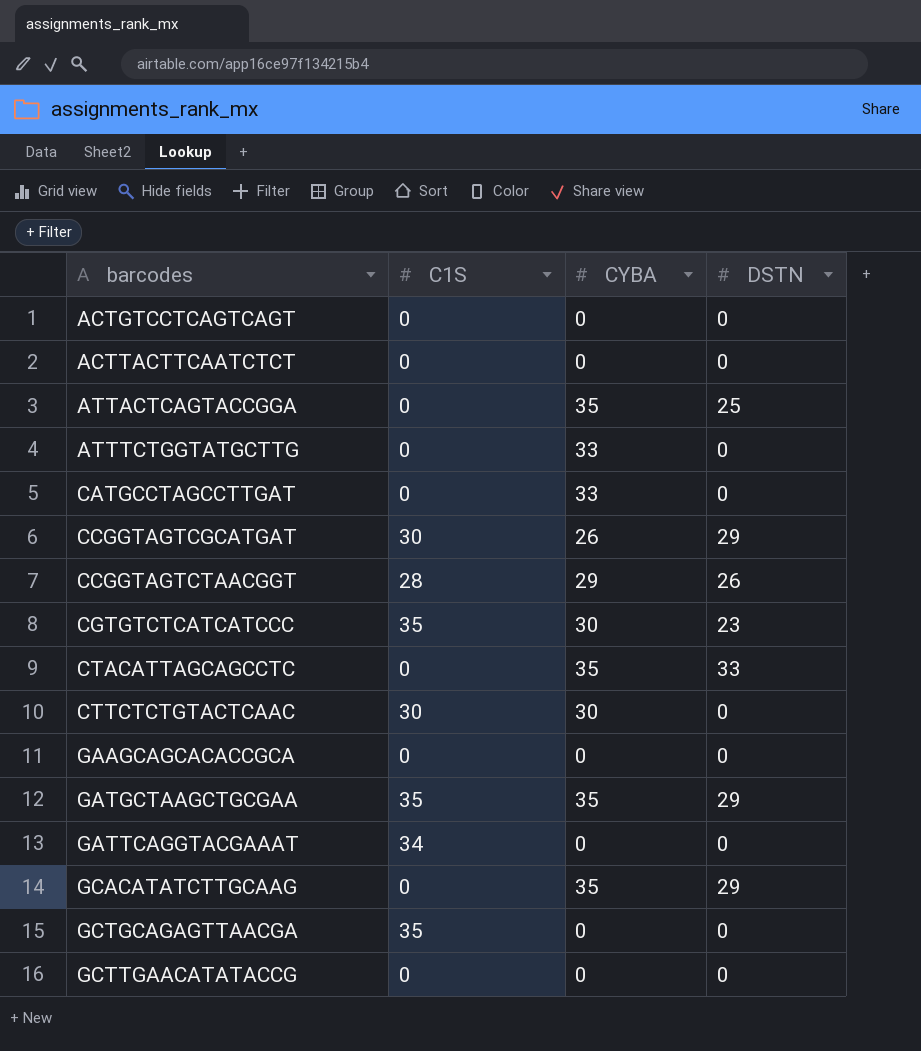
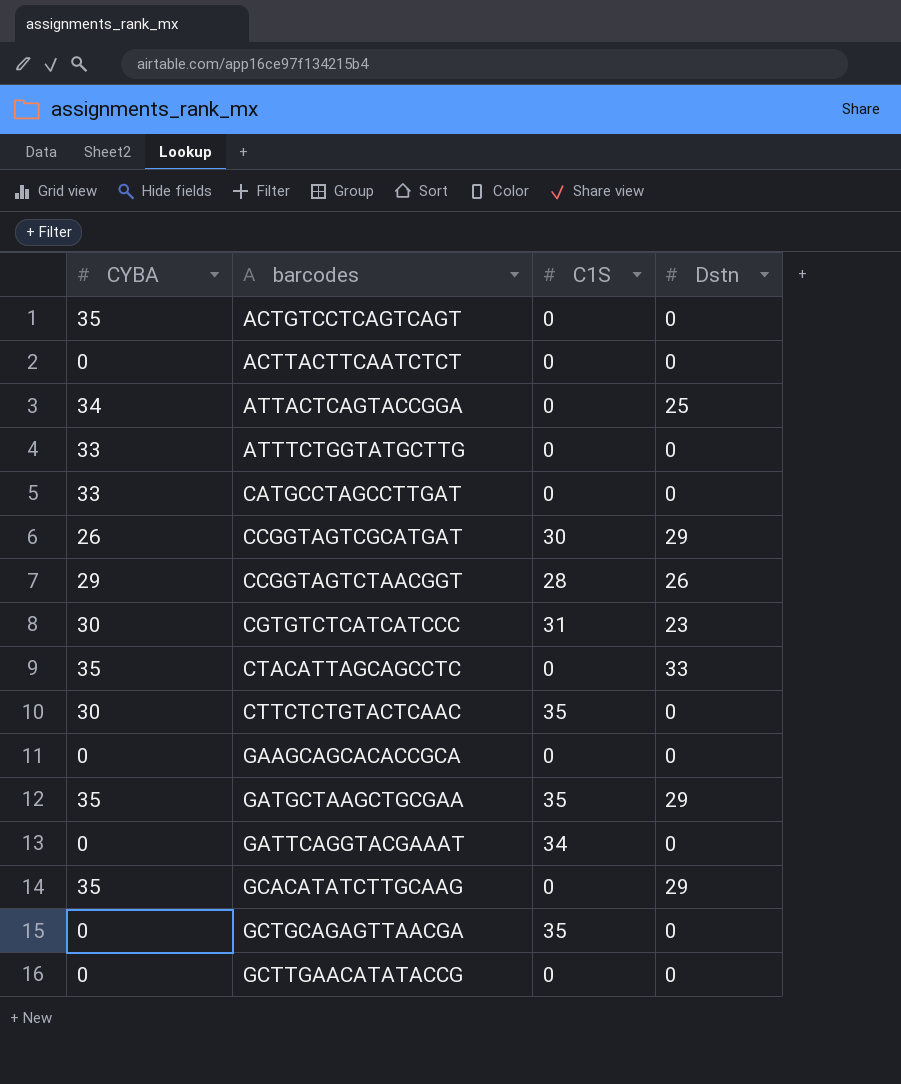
column CYBA | position: 3 -> 1
column name: DSTN -> Dstn
ACTGTCCTCAGTCAGT | CYBA: 0 -> 35
ATTACTCAGTACCGGA | CYBA: 35 -> 34
CGTGTCTCATCATCCC | C1S: 35 -> 31
CTTCTCTGTACTCAAC | C1S: 30 -> 35

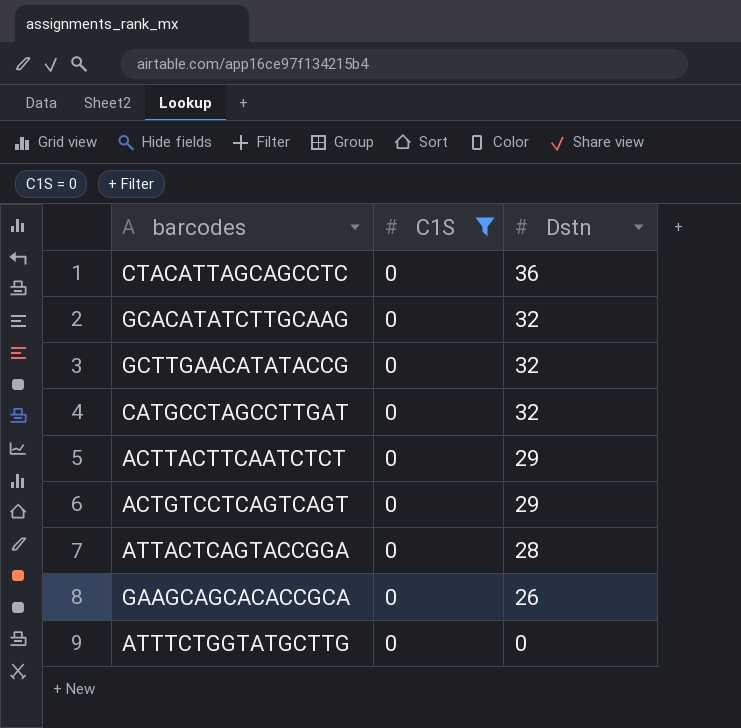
filter: none -> C1S = 0
row order: barcodes ascending -> Dstn descending
column CYBA | position: 1 -> none
CTACATTAGCAGCCTC | Dstn: 33 -> 36
GCACATATCTTGCAAG | Dstn: 29 -> 32
GCTTGAACATATACCG | Dstn: 0 -> 32
CATGCCTAGCCTTGAT | Dstn: 0 -> 32
ACTTACTTCAATCTCT | Dstn: 0 -> 29
ACTGTCCTCAGTCAGT | Dstn: 0 -> 29
ATTACTCAGTACCGGA | Dstn: 25 -> 28
GAAGCAGCACACCGCA | Dstn: 0 -> 26

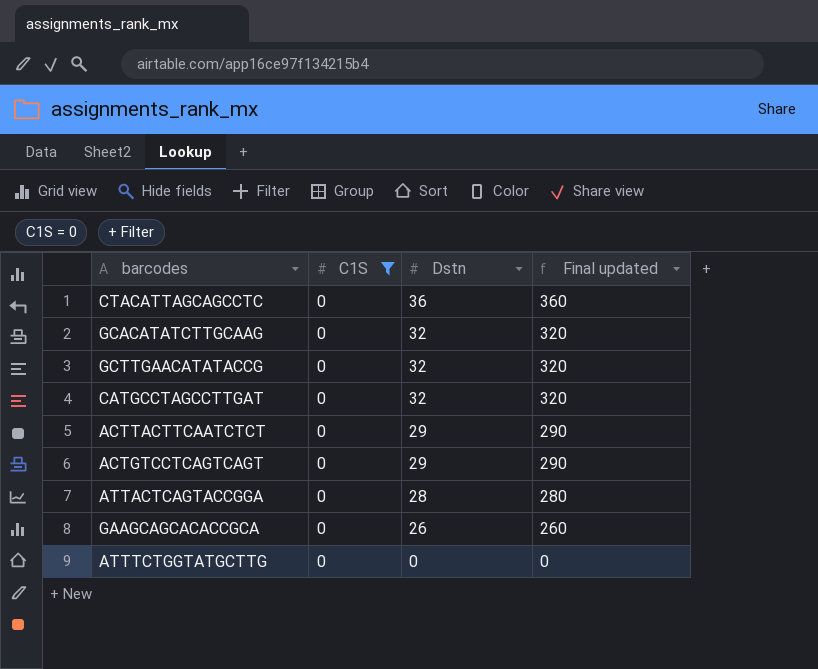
column Final updated | formula: none -> [Dstn] * 10

